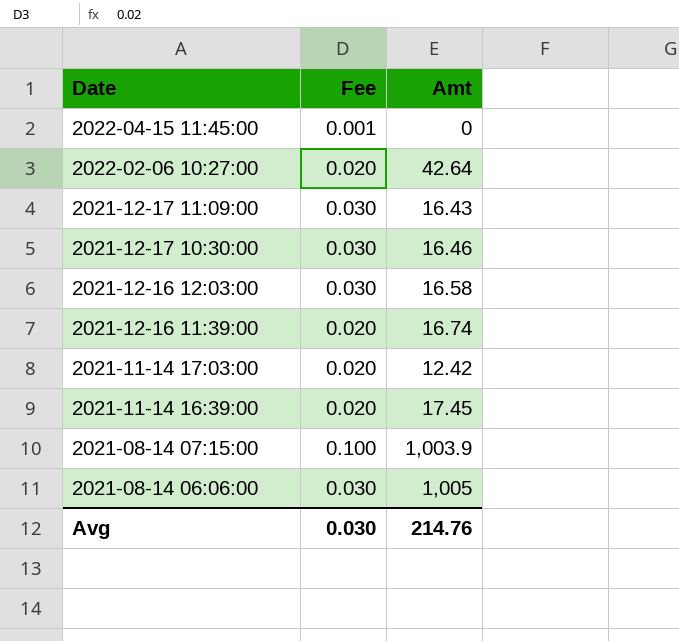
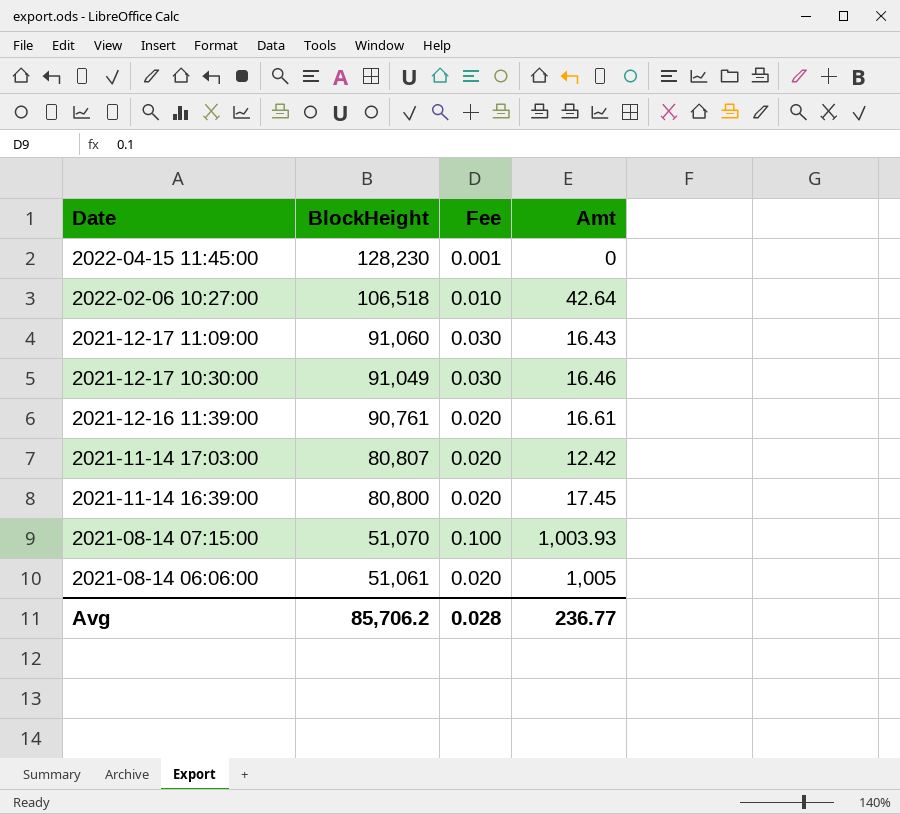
column BlockHeight | position: none -> 2
row 2021-12-16 12:03:00: 0.030 | 16.58 -> none
2022-02-06 10:27:00 | Fee: 0.020 -> 0.010
2021-12-16 11:39:00 | Amt: 16.74 -> 16.61
2021-08-14 07:15:00 | Amt: 1,003.9 -> 1,003.93
2021-08-14 06:06:00 | Fee: 0.030 -> 0.020
Avg | Fee: 0.030 -> 0.028
Avg | Amt: 214.76 -> 236.77

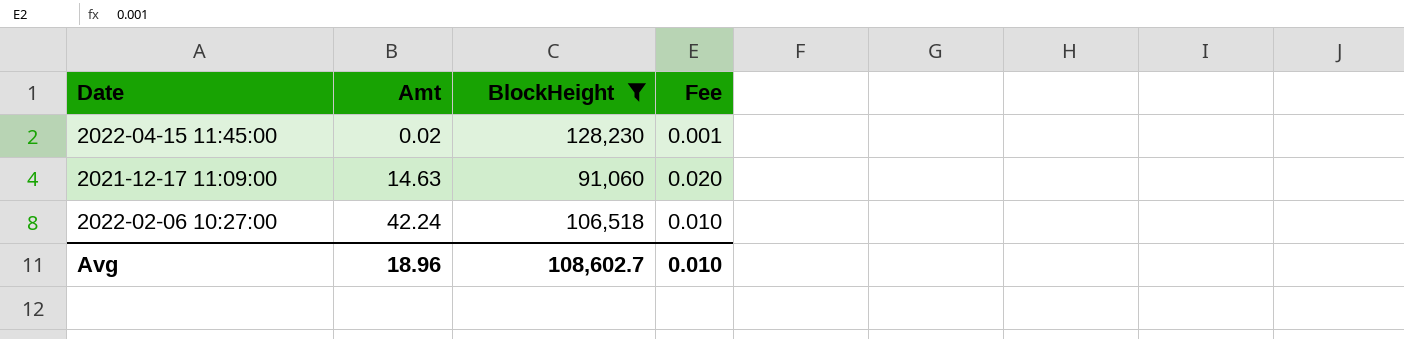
filter: none -> BlockHeight >= 91,060
row order: Date descending -> Amt ascending
column Amt | position: 4 -> 2
2022-04-15 11:45:00 | Amt: 0 -> 0.02
2021-12-17 11:09:00 | Amt: 16.43 -> 14.63
2021-12-17 11:09:00 | Fee: 0.030 -> 0.020
2022-02-06 10:27:00 | Amt: 42.64 -> 42.24
Avg | Amt: 236.77 -> 18.96
Avg | BlockHeight: 85,706.2 -> 108,602.7
Avg | Fee: 0.028 -> 0.010

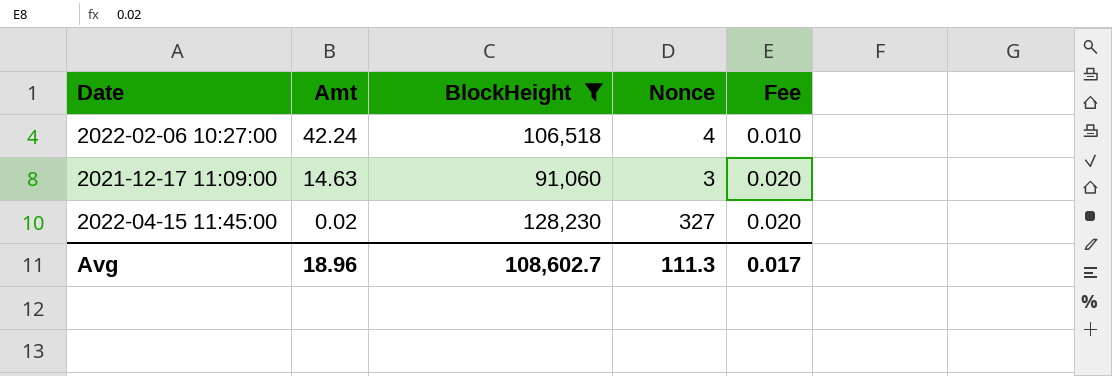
row order: Amt ascending -> Amt descending
column Nonce | position: none -> 4
2022-04-15 11:45:00 | Fee: 0.001 -> 0.020
Avg | Fee: 0.010 -> 0.017

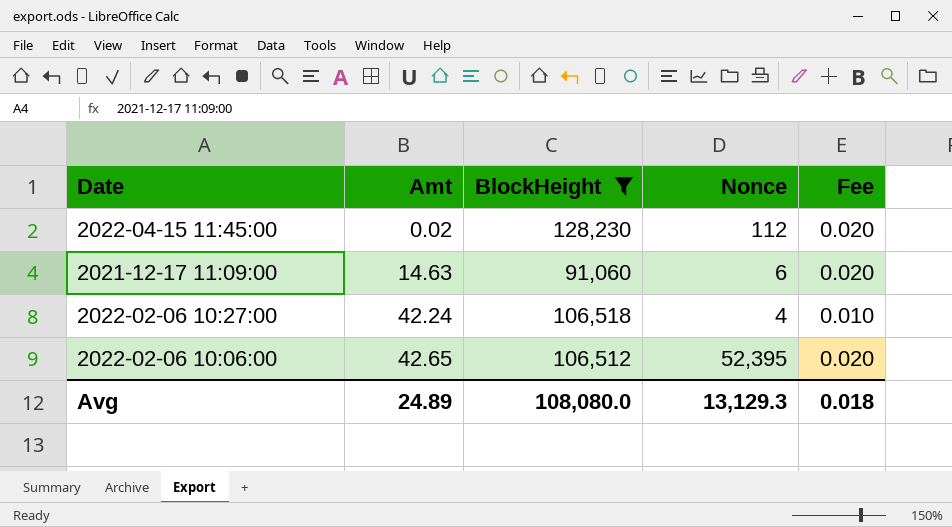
row order: Amt descending -> Amt ascending
2022-04-15 11:45:00 | Nonce: 327 -> 112
2021-12-17 11:09:00 | Nonce: 3 -> 6
row 2022-02-06 10:06:00: none -> 42.65 | 106,512 | 52,395 | 0.020
Avg | Amt: 18.96 -> 24.89
Avg | BlockHeight: 108,602.7 -> 108,080.0
Avg | Nonce: 111.3 -> 13,129.3
Avg | Fee: 0.017 -> 0.018

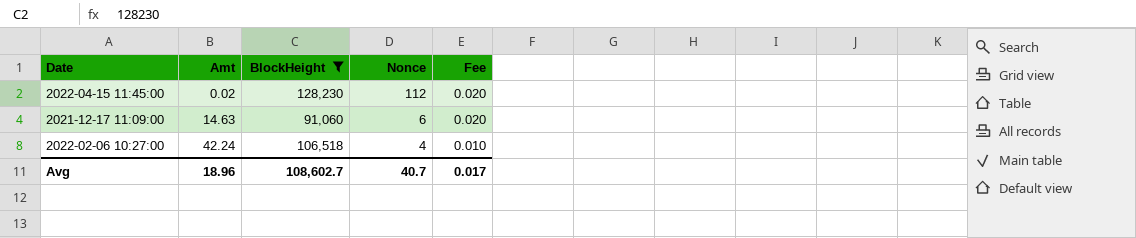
row 2022-02-06 10:06:00: 42.65 | 106,512 | 52,395 | 0.020 -> none
Avg | Amt: 24.89 -> 18.96
Avg | BlockHeight: 108,080.0 -> 108,602.7
Avg | Nonce: 13,129.3 -> 40.7
Avg | Fee: 0.018 -> 0.017

